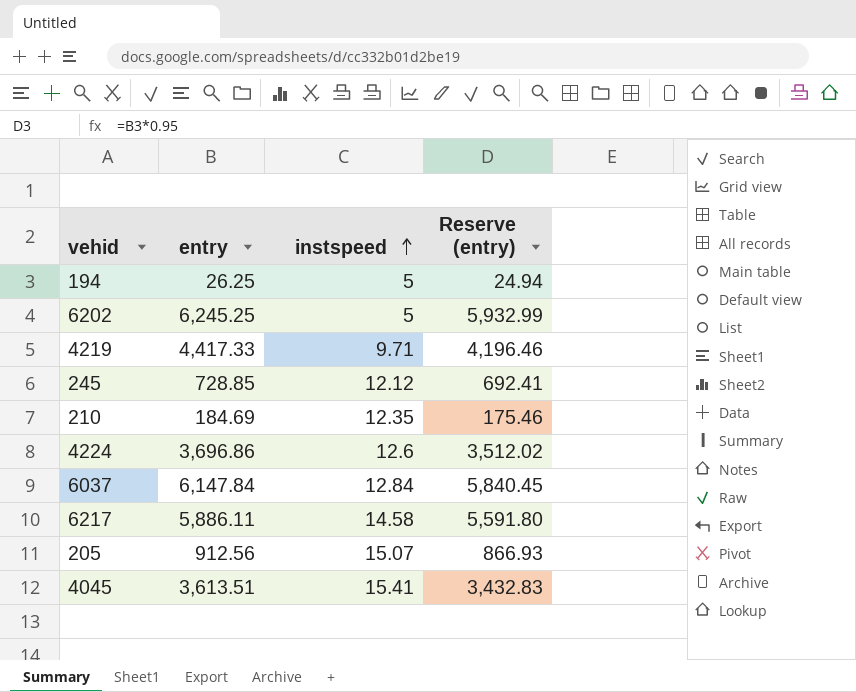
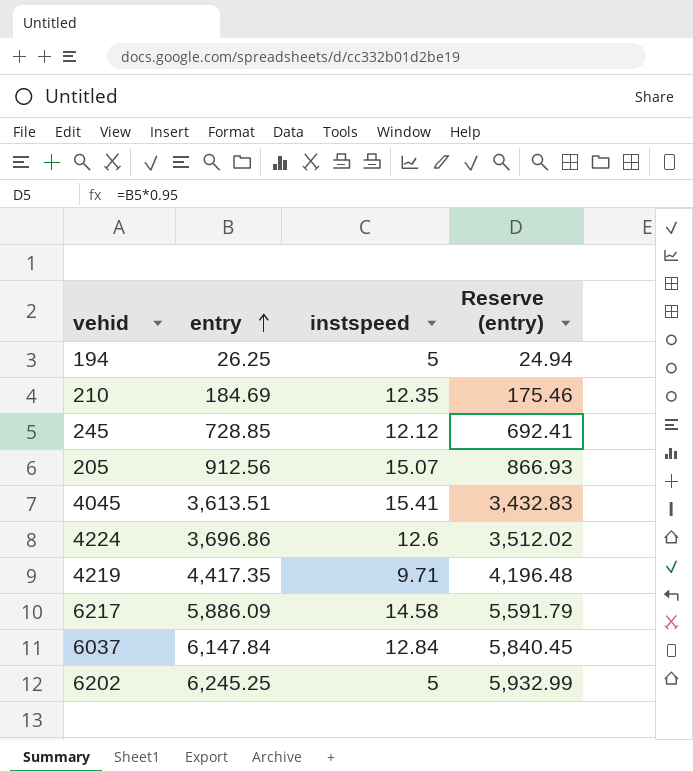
row order: instspeed ascending -> entry ascending
4219 | entry: 4,417.33 -> 4,417.35
4219 | Reserve (entry): 4,196.46 -> 4,196.48
6217 | entry: 5,886.11 -> 5,886.09
6217 | Reserve (entry): 5,591.80 -> 5,591.79

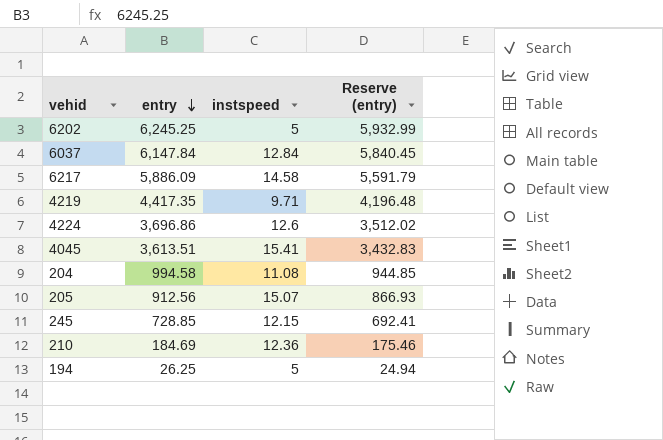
row order: entry ascending -> entry descending
row 204: none -> 994.58 | 11.08 | 944.85
245 | instspeed: 12.12 -> 12.15
210 | instspeed: 12.35 -> 12.36

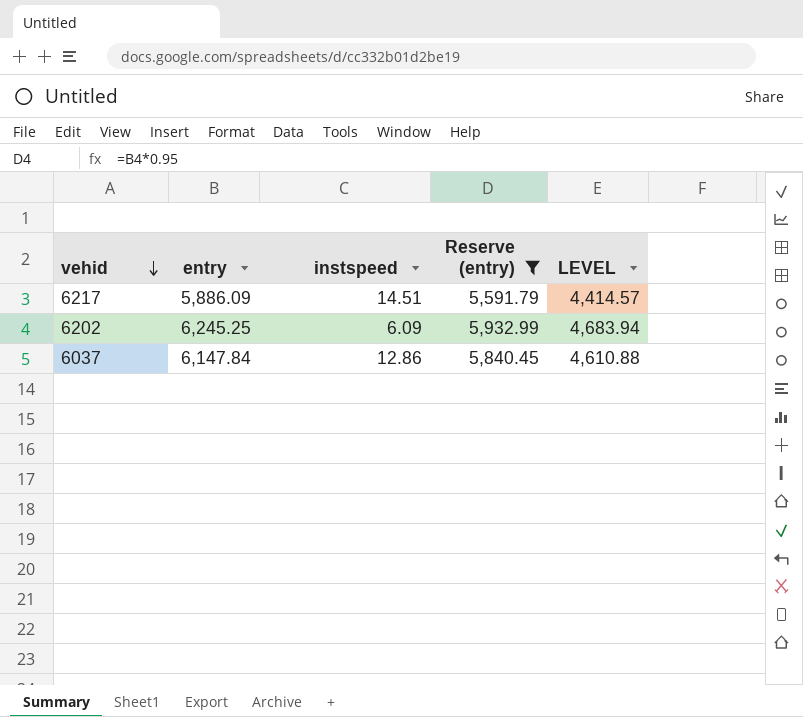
filter: none -> Reserve (entry) >= 5,591.79
row order: entry descending -> vehid descending
column LEVEL | formula: none -> [entry] * 0.75
6217 | instspeed: 14.58 -> 14.51
6202 | instspeed: 5 -> 6.09
6037 | instspeed: 12.84 -> 12.86

